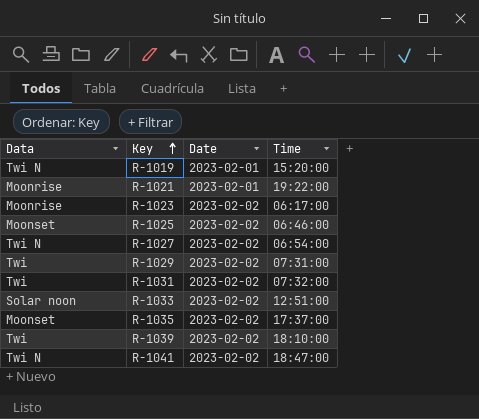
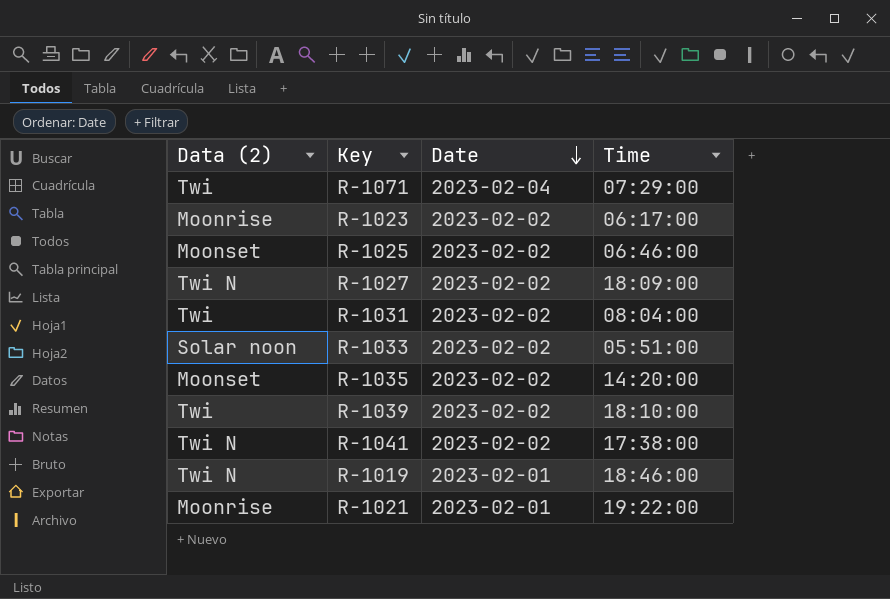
row order: Key ascending -> Date descending
column name: Data -> Data (2)
row R-1029: Twi | 2023-02-02 | 07:31:00 -> none
row R-1071: none -> Twi | 2023-02-04 | 07:29:00
R-1027 | Time: 06:54:00 -> 18:09:00
R-1031 | Time: 07:32:00 -> 08:04:00
R-1033 | Time: 12:51:00 -> 05:51:00
R-1035 | Time: 17:37:00 -> 14:20:00
R-1041 | Time: 18:47:00 -> 17:38:00
R-1019 | Time: 15:20:00 -> 18:46:00

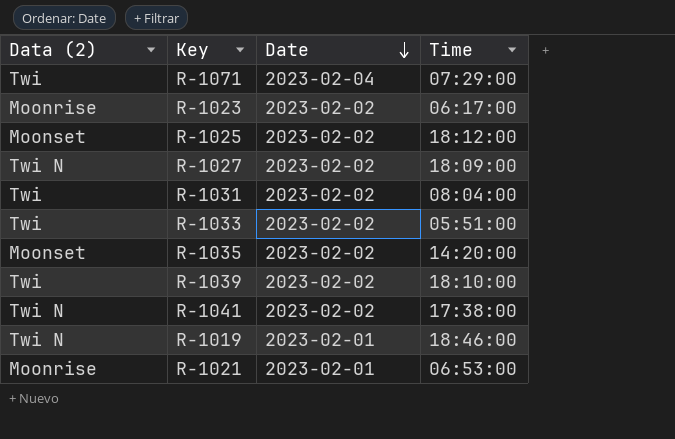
R-1025 | Time: 06:46:00 -> 18:12:00
R-1033 | Data (2): Solar noon -> Twi
R-1021 | Time: 19:22:00 -> 06:53:00

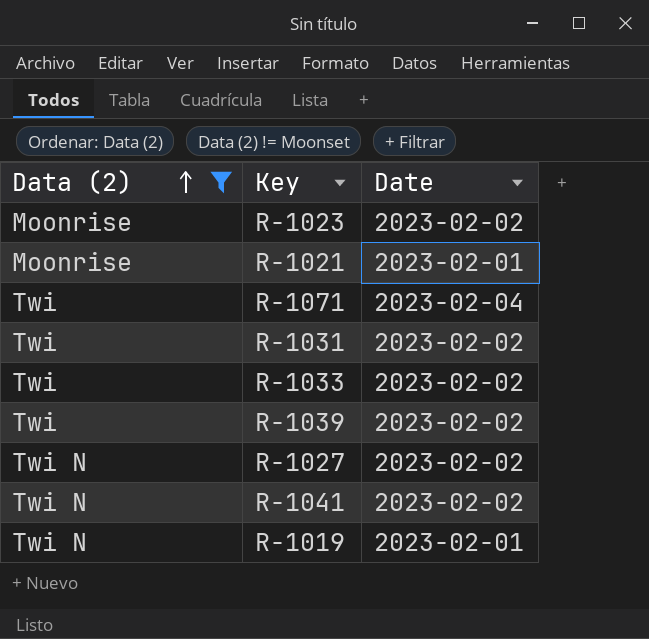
filter: none -> Data (2) != Moonset
row order: Date descending -> Data (2) ascending
column Time | position: 4 -> none

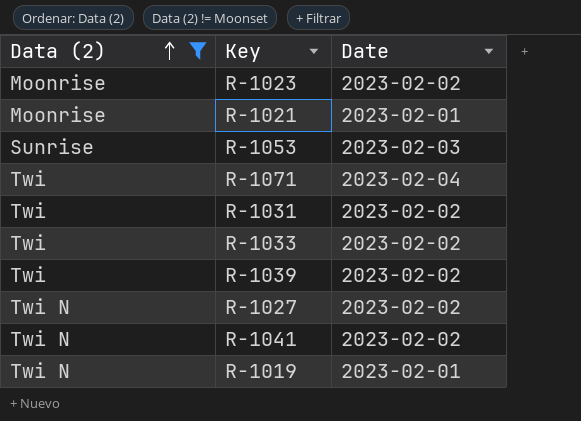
row R-1053: none -> Sunrise | 2023-02-03

